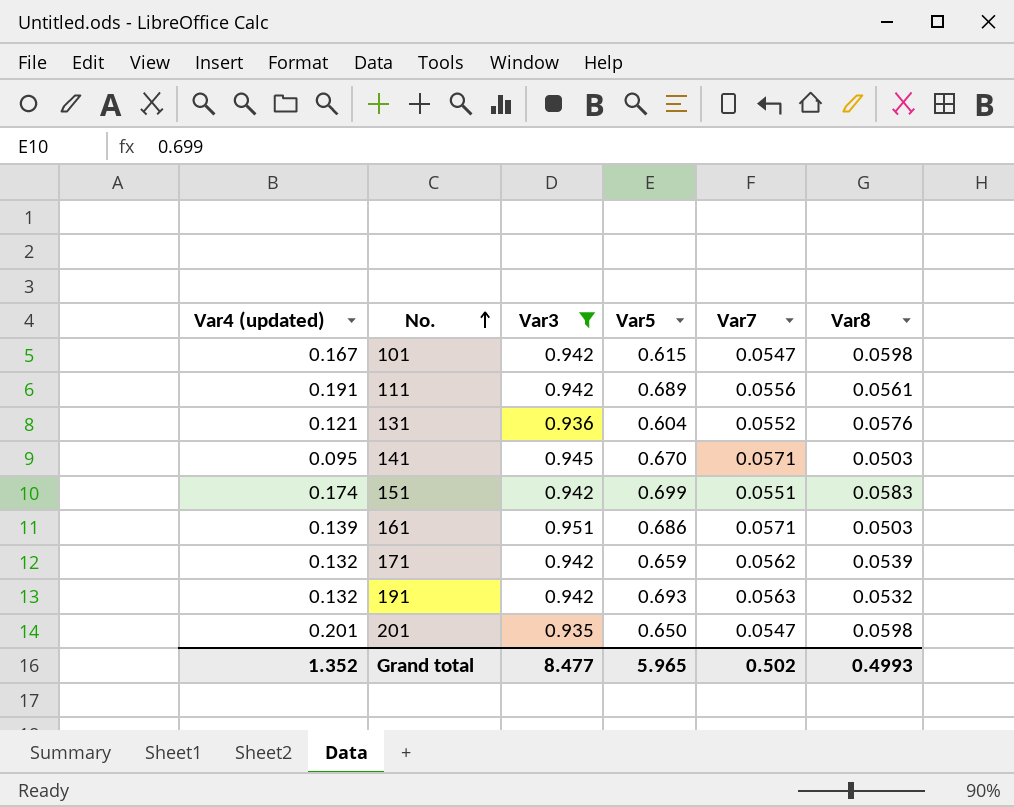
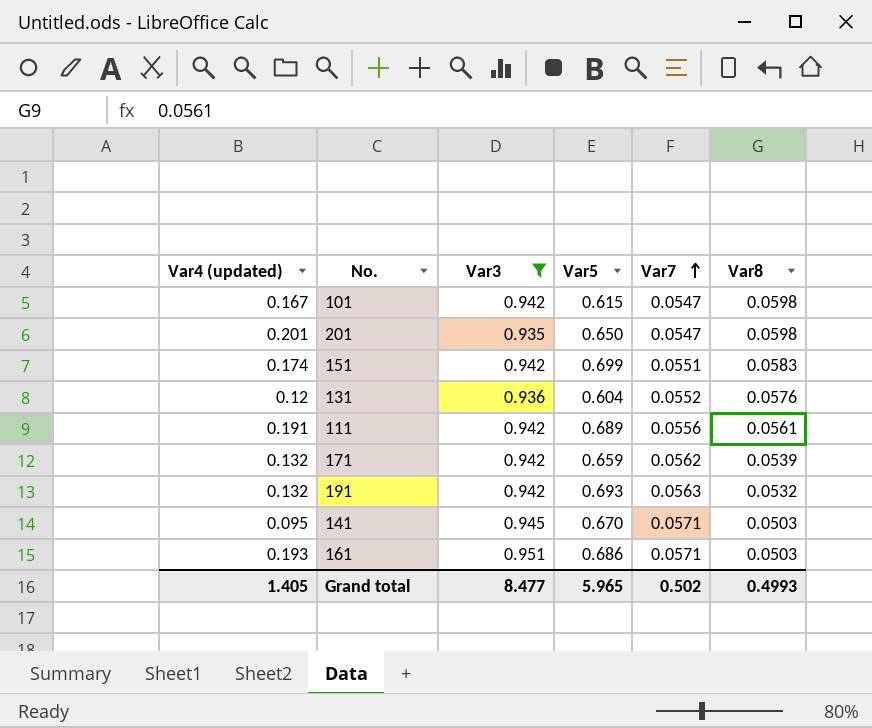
row order: No. ascending -> Var7 ascending
131 | Var4 (updated): 0.121 -> 0.12
161 | Var4 (updated): 0.139 -> 0.193
Grand total | Var4 (updated): 1.352 -> 1.405

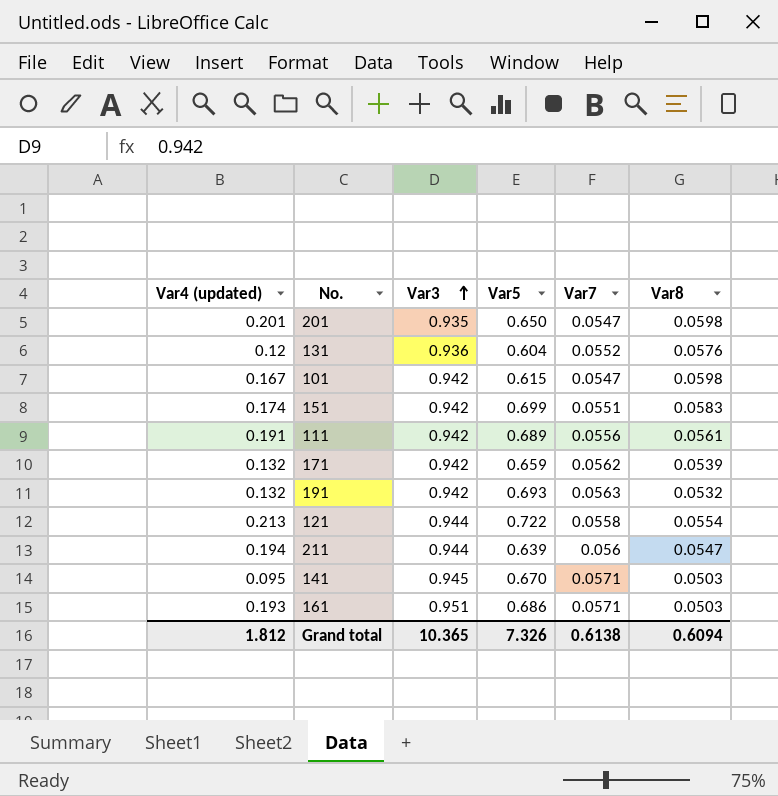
filter: Var3 != 0.944 -> none
row order: Var7 ascending -> Var3 ascending
Grand total | Var4 (updated): 1.405 -> 1.812
Grand total | Var3: 8.477 -> 10.365
Grand total | Var5: 5.965 -> 7.326
Grand total | Var7: 0.502 -> 0.6138
Grand total | Var8: 0.4993 -> 0.6094

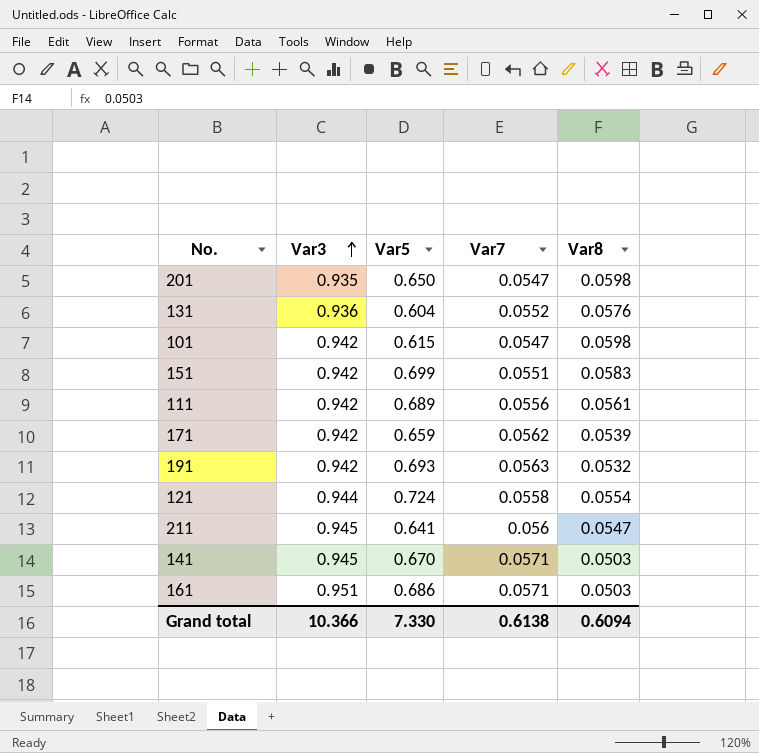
column Var4 (updated) | position: 1 -> none
121 | Var5: 0.722 -> 0.724
211 | Var3: 0.944 -> 0.945
211 | Var5: 0.639 -> 0.641
Grand total | Var3: 10.365 -> 10.366
Grand total | Var5: 7.326 -> 7.330

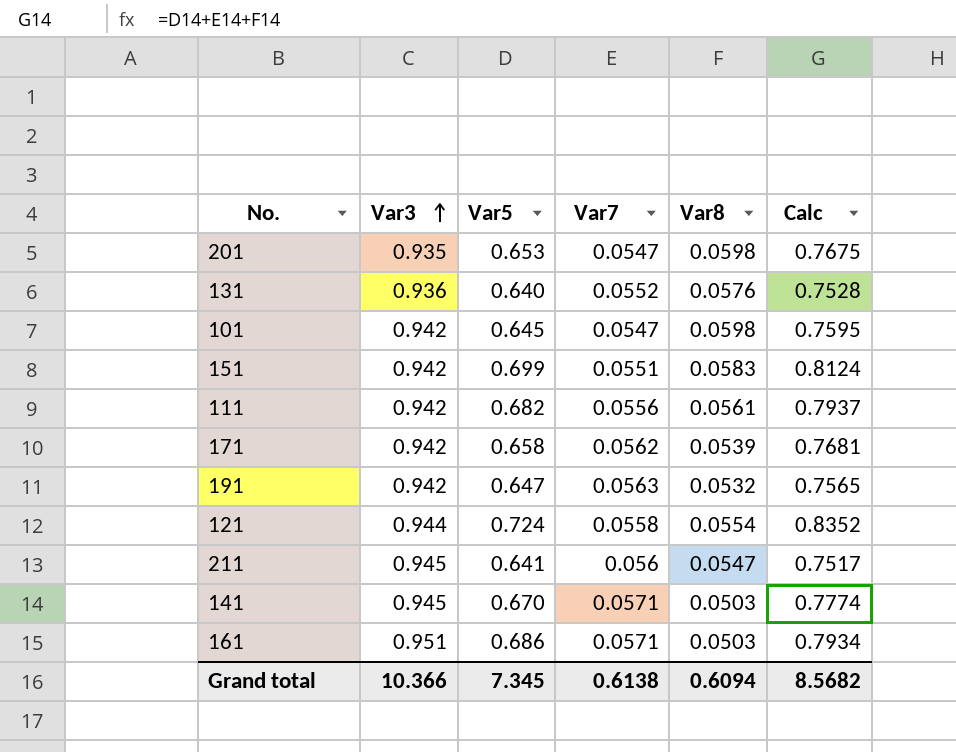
column Calc | formula: none -> [Var5] + [Var7] + [Var8]
201 | Var5: 0.650 -> 0.653
131 | Var5: 0.604 -> 0.640
101 | Var5: 0.615 -> 0.645
111 | Var5: 0.689 -> 0.682
171 | Var5: 0.659 -> 0.658
191 | Var5: 0.693 -> 0.647
Grand total | Var5: 7.330 -> 7.345

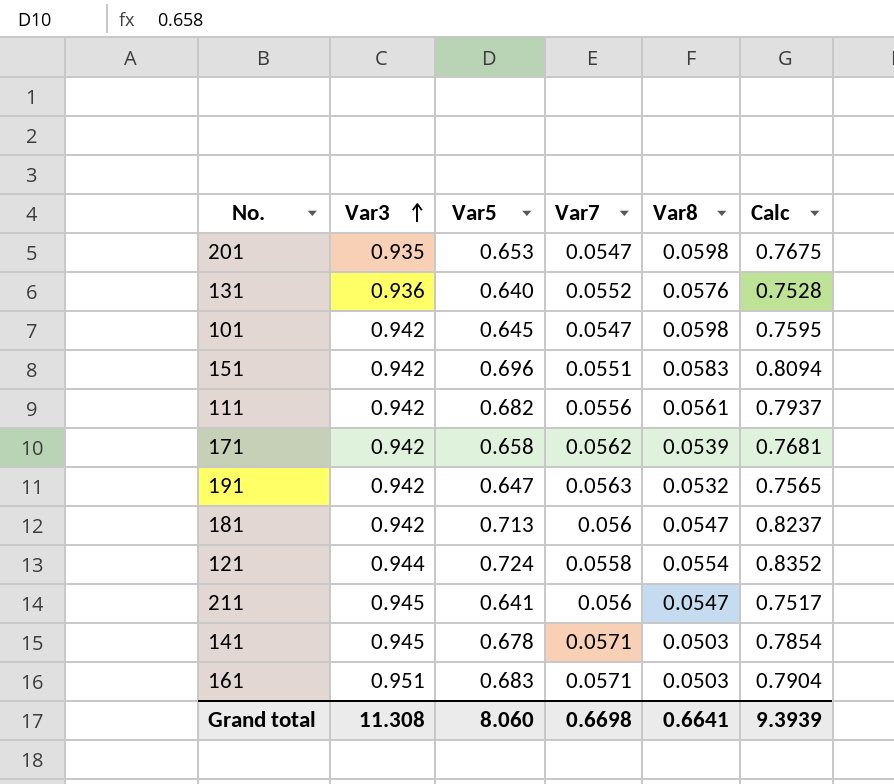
151 | Var5: 0.699 -> 0.696
151 | Calc: 0.8124 -> 0.8094
row 181: none -> 0.942 | 0.713 | 0.056 | 0.0547 | 0.8237
141 | Var5: 0.670 -> 0.678
141 | Calc: 0.7774 -> 0.7854
161 | Var5: 0.686 -> 0.683
161 | Calc: 0.7934 -> 0.7904
Grand total | Var3: 10.366 -> 11.308
Grand total | Var5: 7.345 -> 8.060
Grand total | Var7: 0.6138 -> 0.6698
Grand total | Var8: 0.6094 -> 0.6641
Grand total | Calc: 8.5682 -> 9.3939

